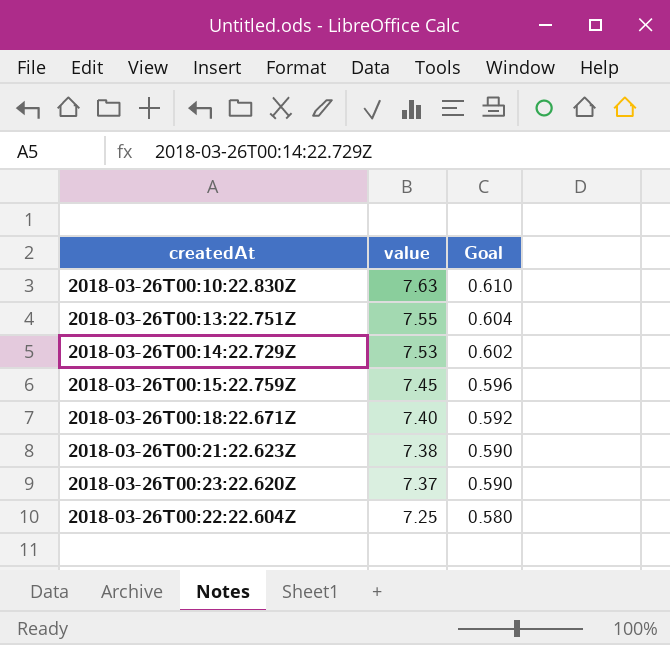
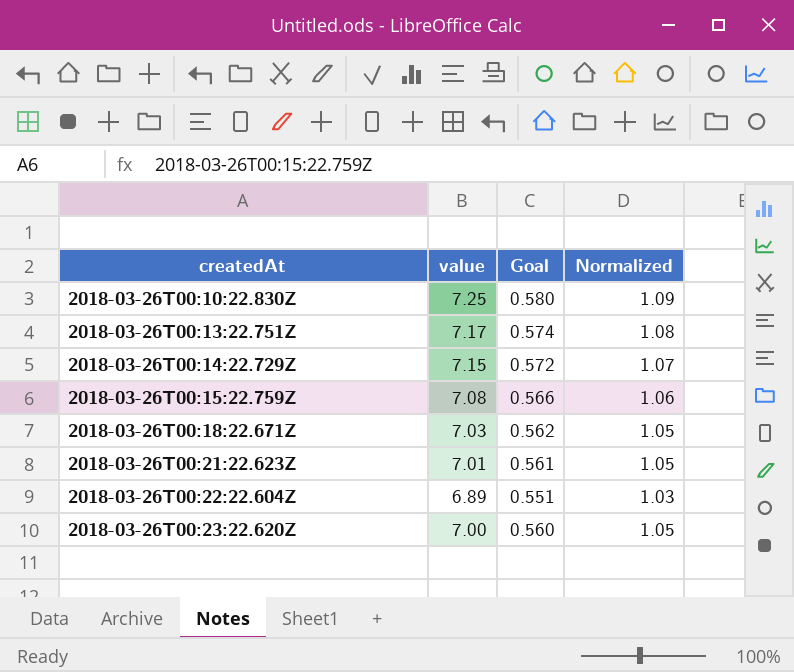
row order: value descending -> createdAt ascending
column Normalized | formula: none -> [value] * 0.15
2018-03-26T00:10:22.830Z | value: 7.63 -> 7.25
2018-03-26T00:10:22.830Z | Goal: 0.610 -> 0.580
2018-03-26T00:13:22.751Z | value: 7.55 -> 7.17
2018-03-26T00:13:22.751Z | Goal: 0.604 -> 0.574
2018-03-26T00:14:22.729Z | value: 7.53 -> 7.15
2018-03-26T00:14:22.729Z | Goal: 0.602 -> 0.572
2018-03-26T00:15:22.759Z | value: 7.45 -> 7.08
2018-03-26T00:15:22.759Z | Goal: 0.596 -> 0.566
2018-03-26T00:18:22.671Z | value: 7.40 -> 7.03
2018-03-26T00:18:22.671Z | Goal: 0.592 -> 0.562
2018-03-26T00:21:22.623Z | value: 7.38 -> 7.01
2018-03-26T00:21:22.623Z | Goal: 0.590 -> 0.561
2018-03-26T00:22:22.604Z | value: 7.25 -> 6.89
2018-03-26T00:22:22.604Z | Goal: 0.580 -> 0.551
2018-03-26T00:23:22.620Z | value: 7.37 -> 7.00
2018-03-26T00:23:22.620Z | Goal: 0.590 -> 0.560

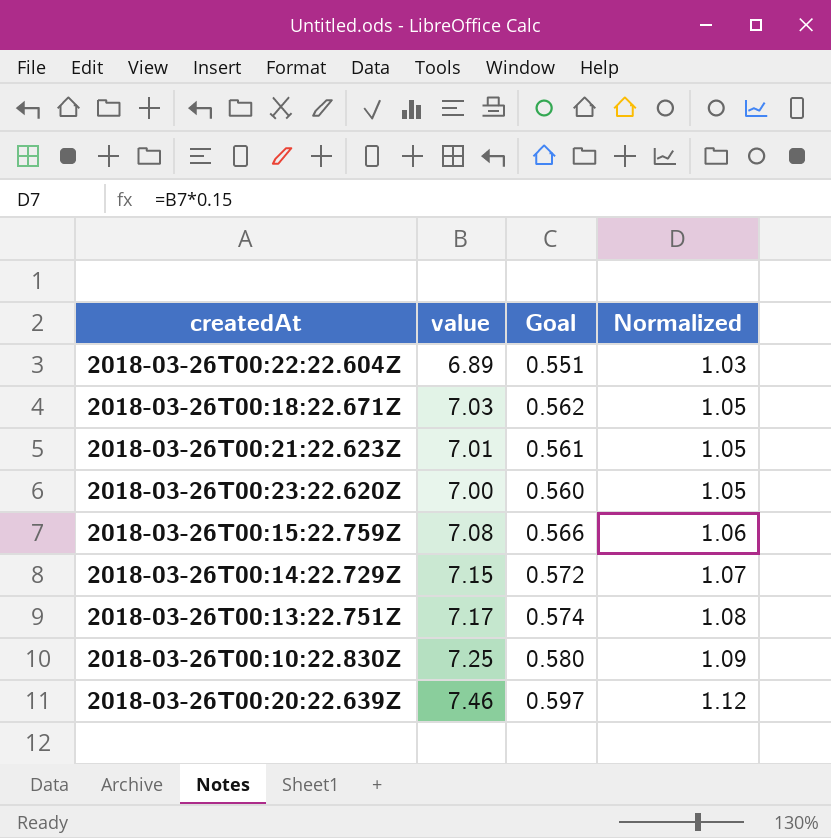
row order: createdAt ascending -> Normalized ascending
row 2018-03-26T00:20:22.639Z: none -> 7.46 | 0.597 | 1.12

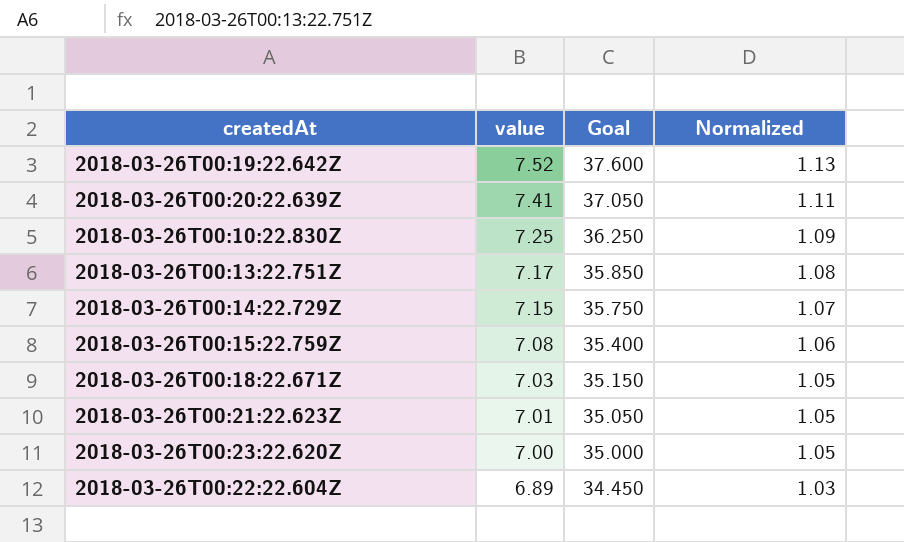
row order: Normalized ascending -> value descending
column Goal | formula: [value] * 0.08 -> [value] * 5
row 2018-03-26T00:19:22.642Z: none -> 7.52 | 37.600 | 1.13
2018-03-26T00:20:22.639Z | value: 7.46 -> 7.41
2018-03-26T00:20:22.639Z | Normalized: 1.12 -> 1.11

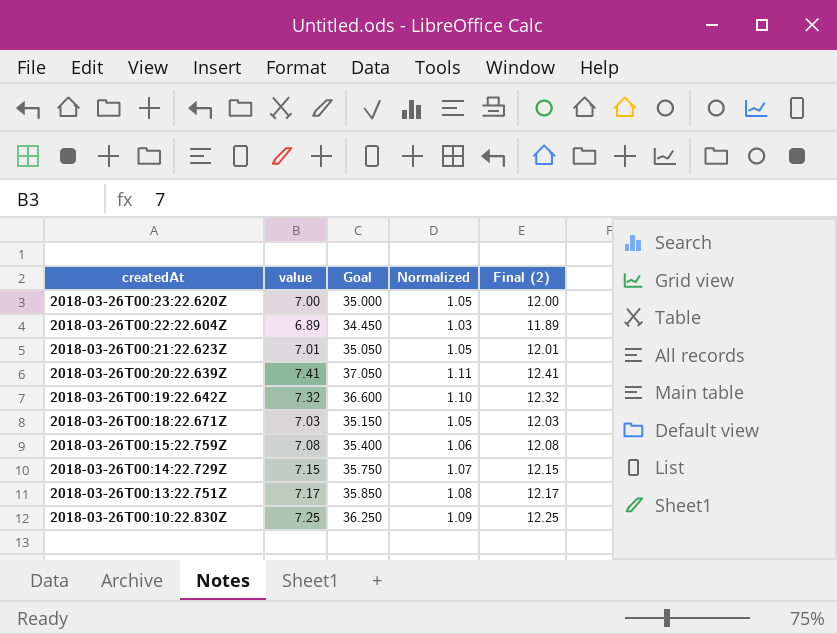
row order: value descending -> createdAt descending
column Final (2) | formula: none -> [value] + 5
2018-03-26T00:19:22.642Z | value: 7.52 -> 7.32
2018-03-26T00:19:22.642Z | Goal: 37.600 -> 36.600
2018-03-26T00:19:22.642Z | Normalized: 1.13 -> 1.10

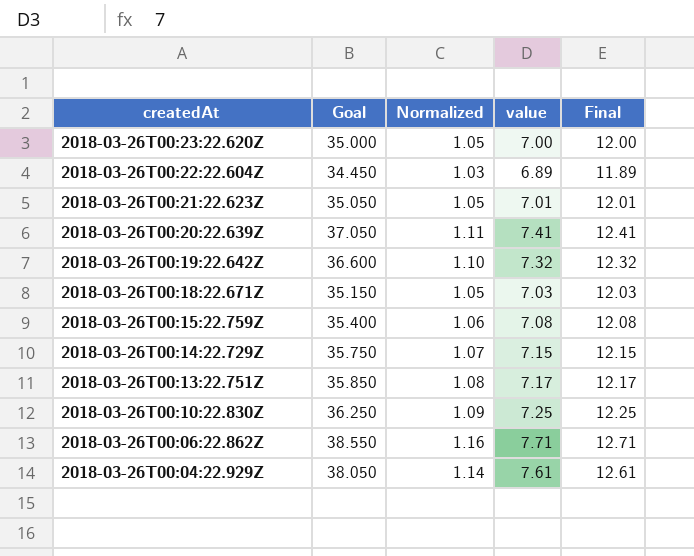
column value | position: 2 -> 4
column name: Final (2) -> Final
row 2018-03-26T00:06:22.862Z: none -> 38.550 | 1.16 | 7.71 | 12.71
row 2018-03-26T00:04:22.929Z: none -> 38.050 | 1.14 | 7.61 | 12.61

